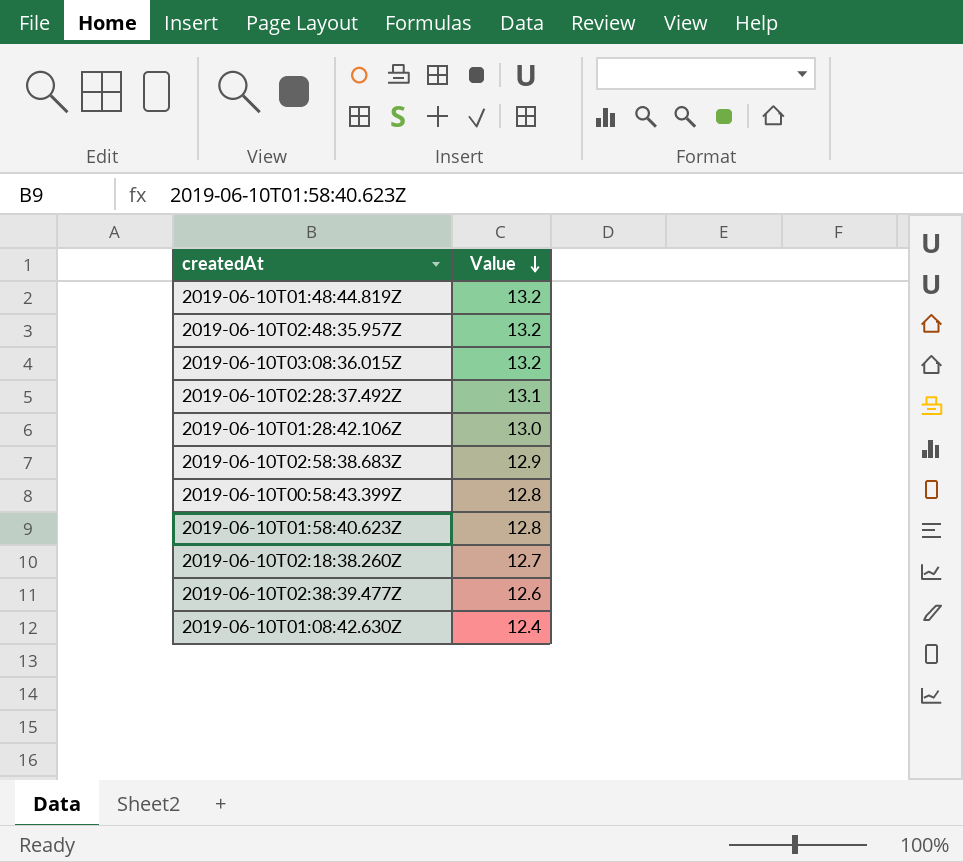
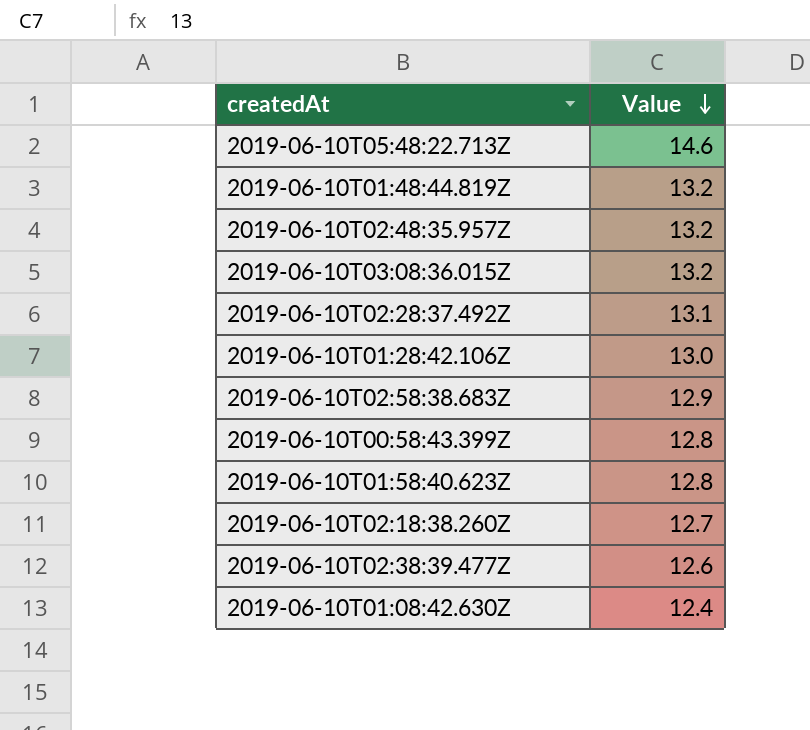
row 2019-06-10T05:48:22.713Z: none -> 14.6

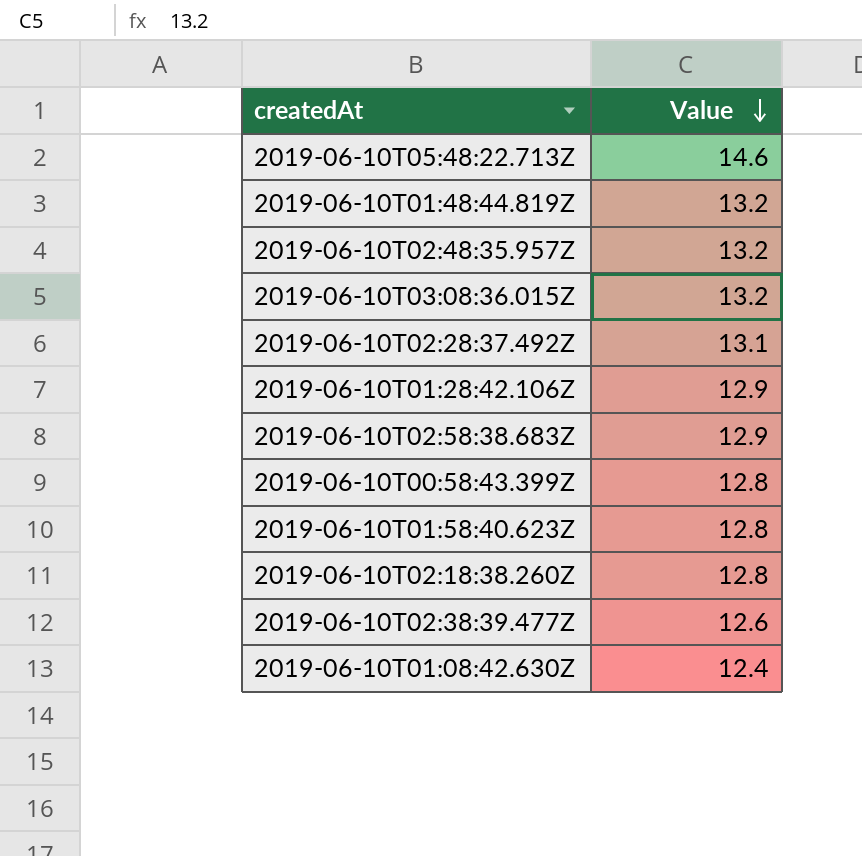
2019-06-10T01:28:42.106Z | Value: 13.0 -> 12.9
2019-06-10T02:18:38.260Z | Value: 12.7 -> 12.8

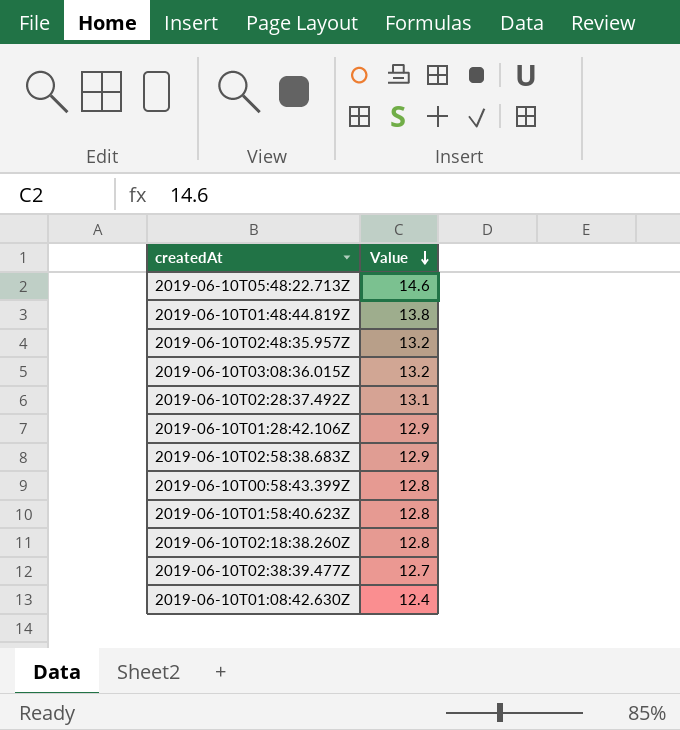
2019-06-10T01:48:44.819Z | Value: 13.2 -> 13.8
2019-06-10T02:38:39.477Z | Value: 12.6 -> 12.7

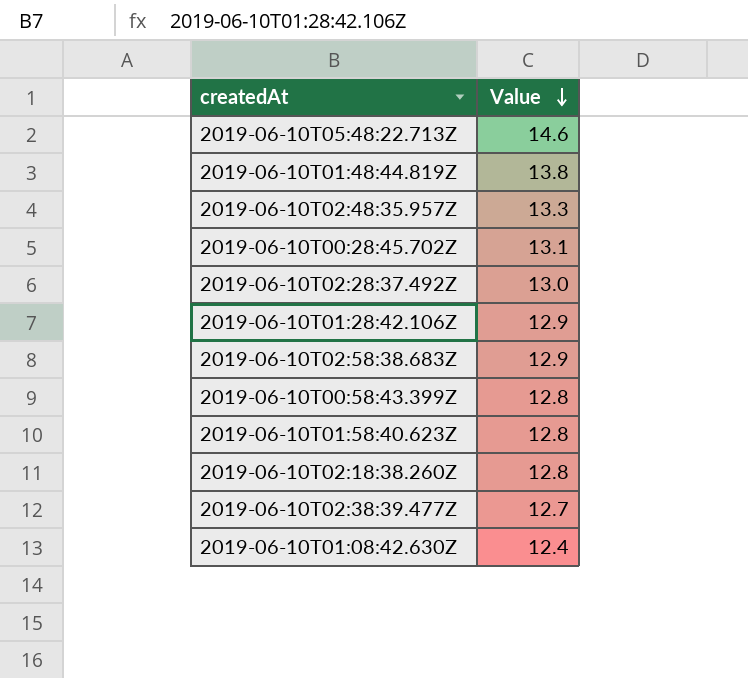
row 2019-06-10T03:08:36.015Z: 13.2 -> none
2019-06-10T02:48:35.957Z | Value: 13.2 -> 13.3
row 2019-06-10T00:28:45.702Z: none -> 13.1
2019-06-10T02:28:37.492Z | Value: 13.1 -> 13.0

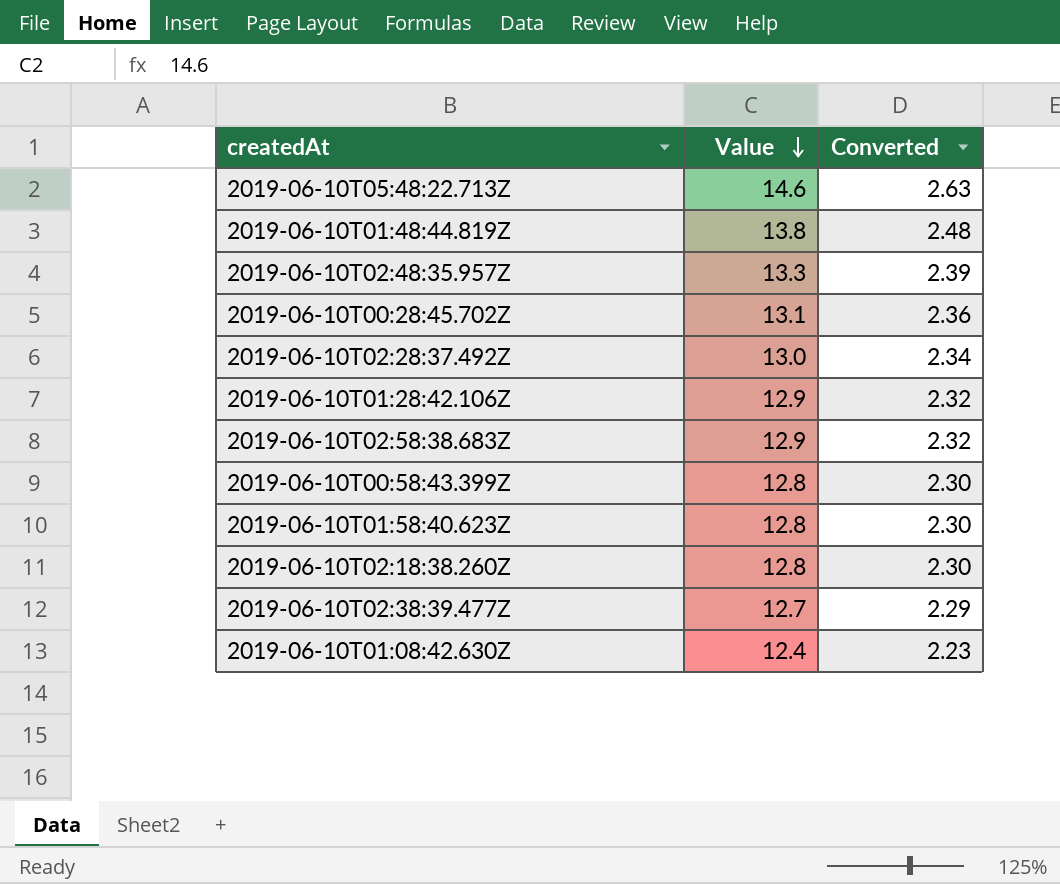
column Converted | formula: none -> [Value] * 0.18

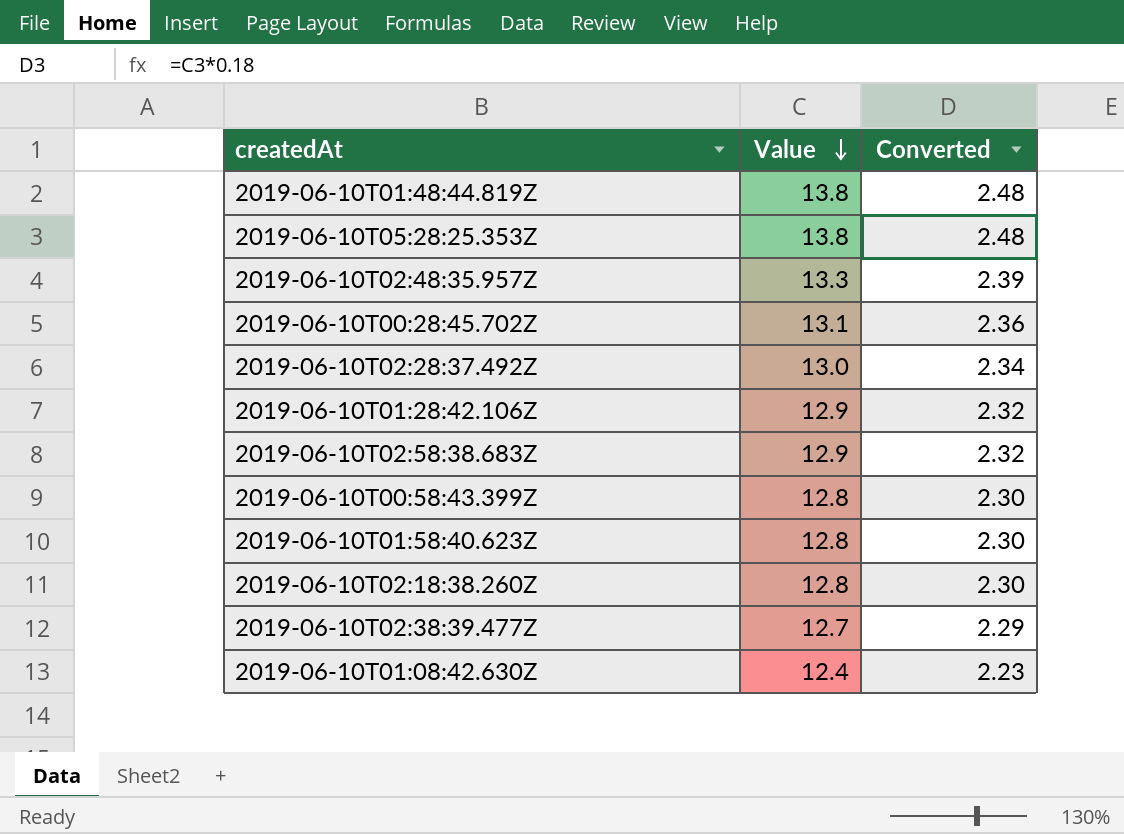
row 2019-06-10T05:48:22.713Z: 14.6 | 2.63 -> none
row 2019-06-10T05:28:25.353Z: none -> 13.8 | 2.48

